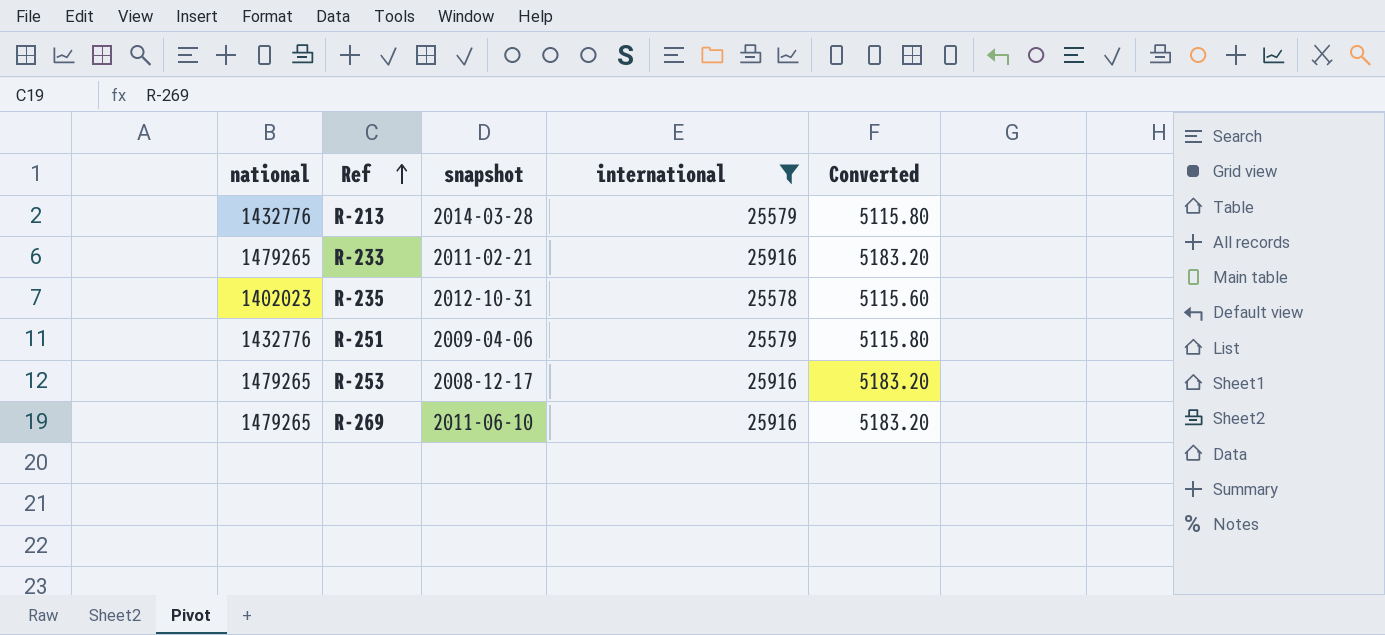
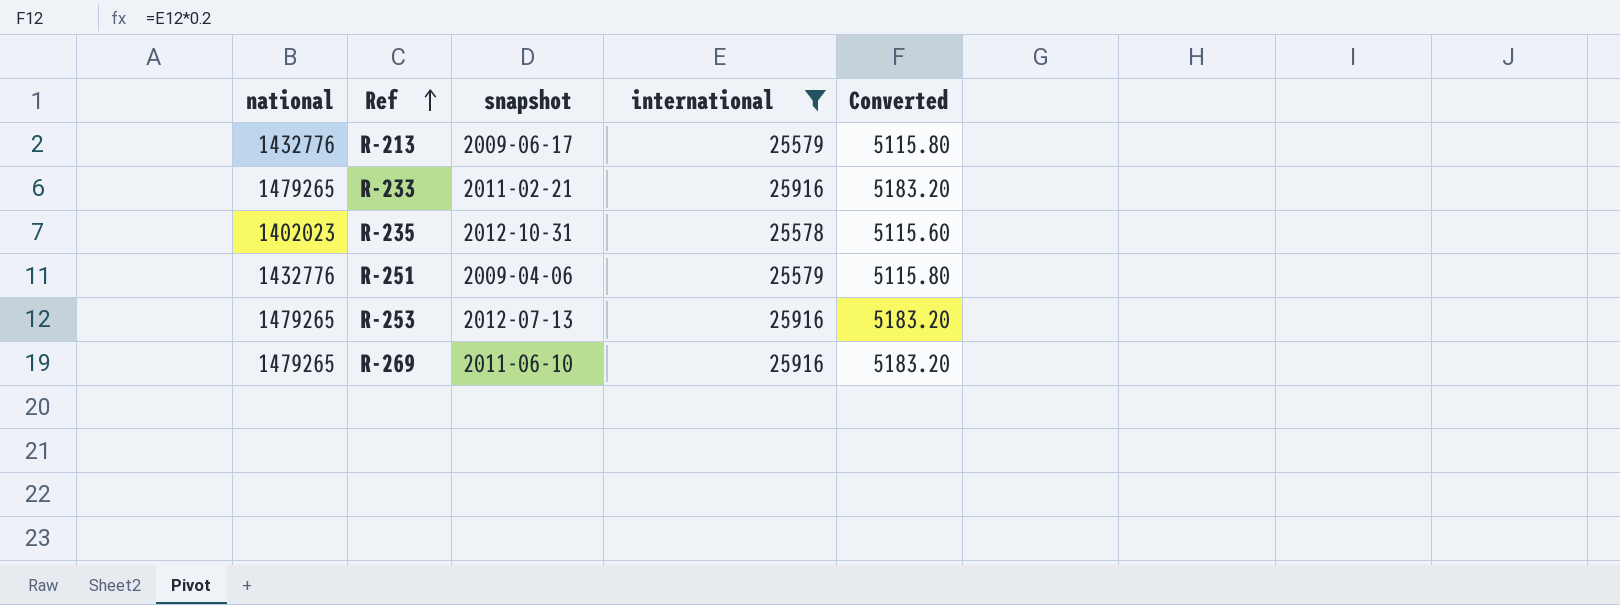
R-213 | snapshot: 2014-03-28 -> 2009-06-17
R-253 | snapshot: 2008-12-17 -> 2012-07-13

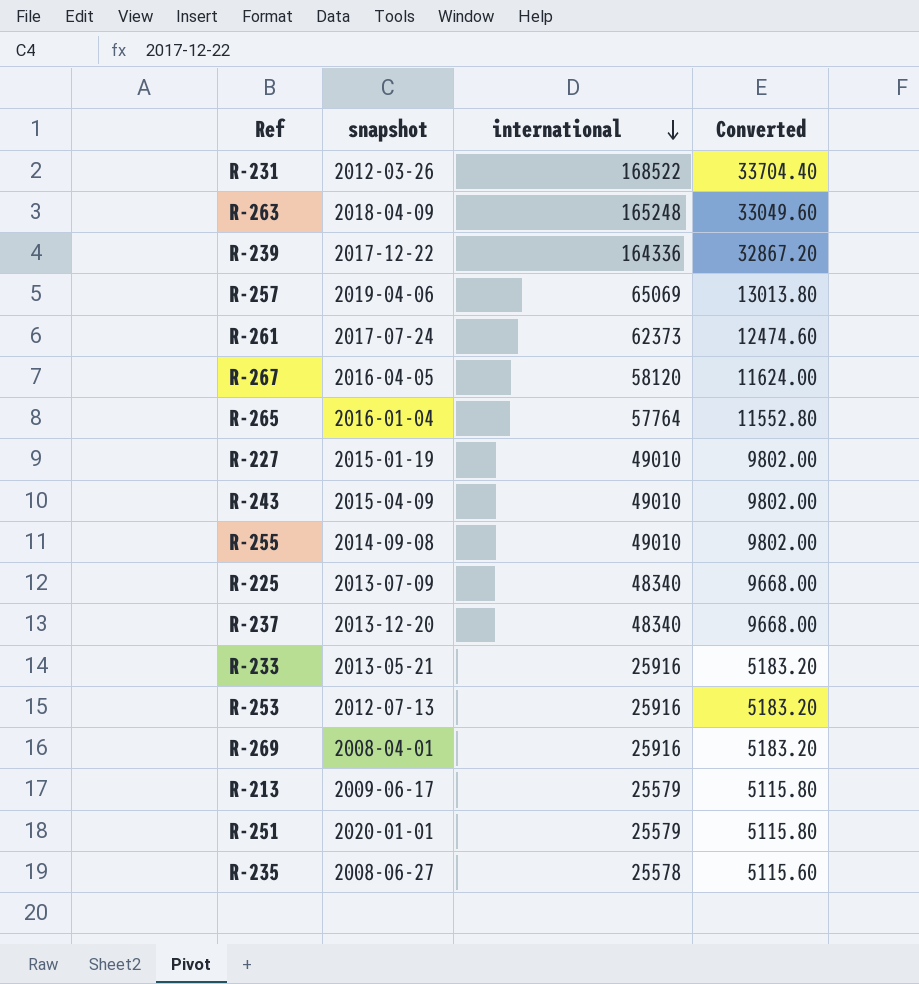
filter: international <= 25916 -> none
row order: Ref ascending -> international descending
column national | position: 1 -> none
R-233 | snapshot: 2011-02-21 -> 2013-05-21
R-269 | snapshot: 2011-06-10 -> 2008-04-01
R-251 | snapshot: 2009-04-06 -> 2020-01-01
R-235 | snapshot: 2012-10-31 -> 2008-06-27

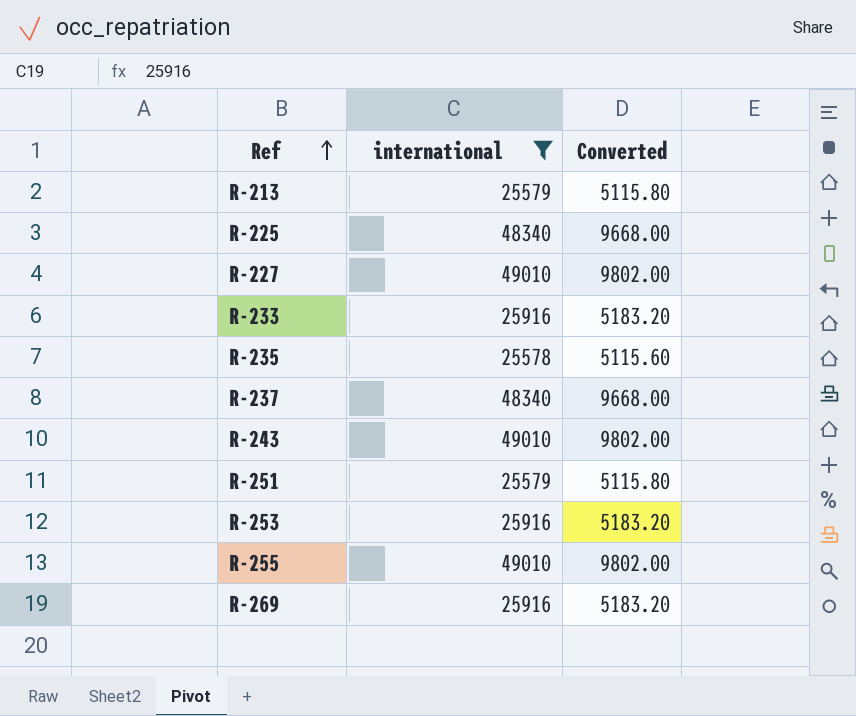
filter: none -> international <= 49010
row order: international descending -> Ref ascending
column snapshot | position: 2 -> none

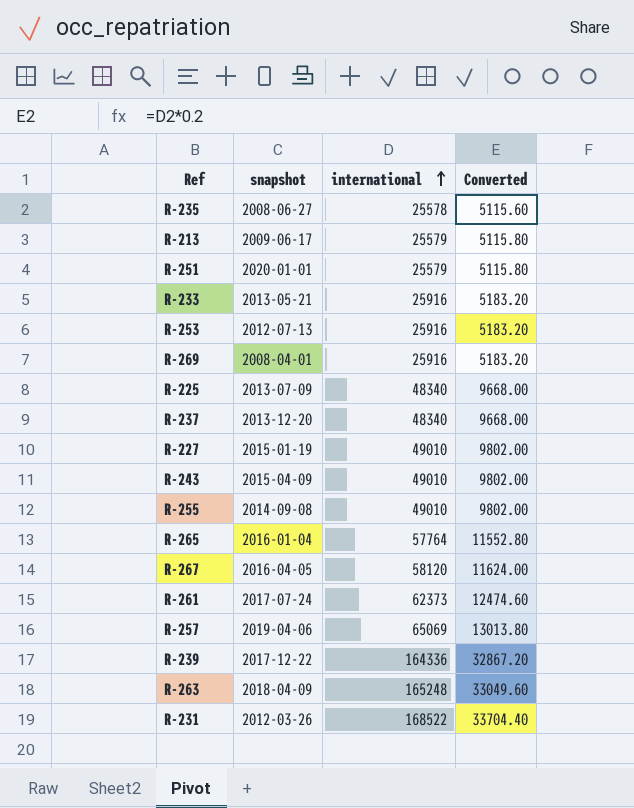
filter: international <= 49010 -> none
row order: Ref ascending -> international ascending
column snapshot | position: none -> 2

